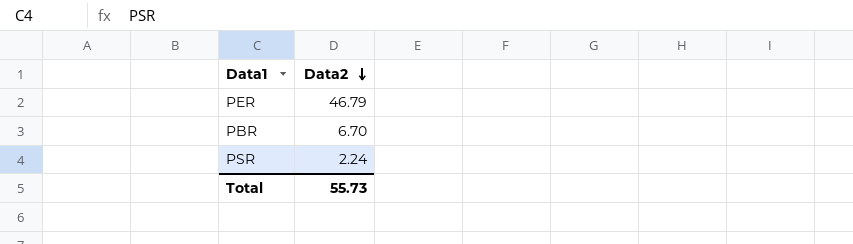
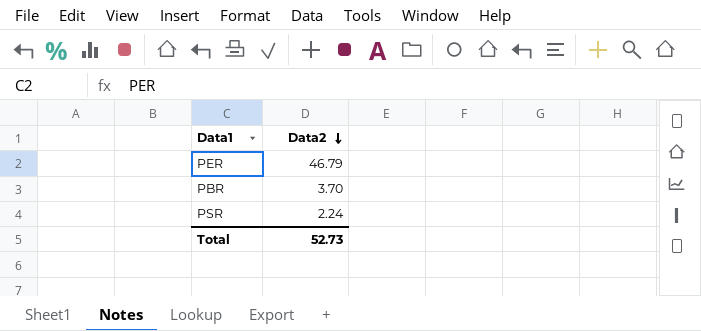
PBR | Data2: 6.70 -> 3.70
Total | Data2: 55.73 -> 52.73

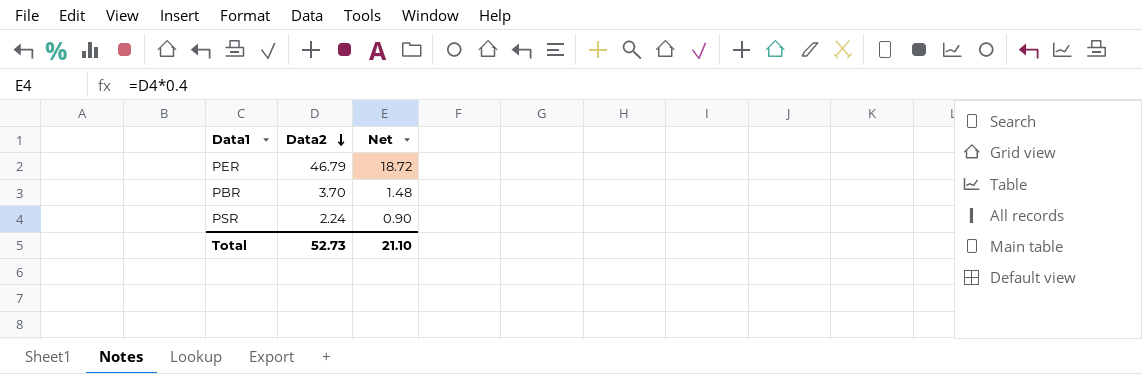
column Net | formula: none -> [Data2] * 0.4

